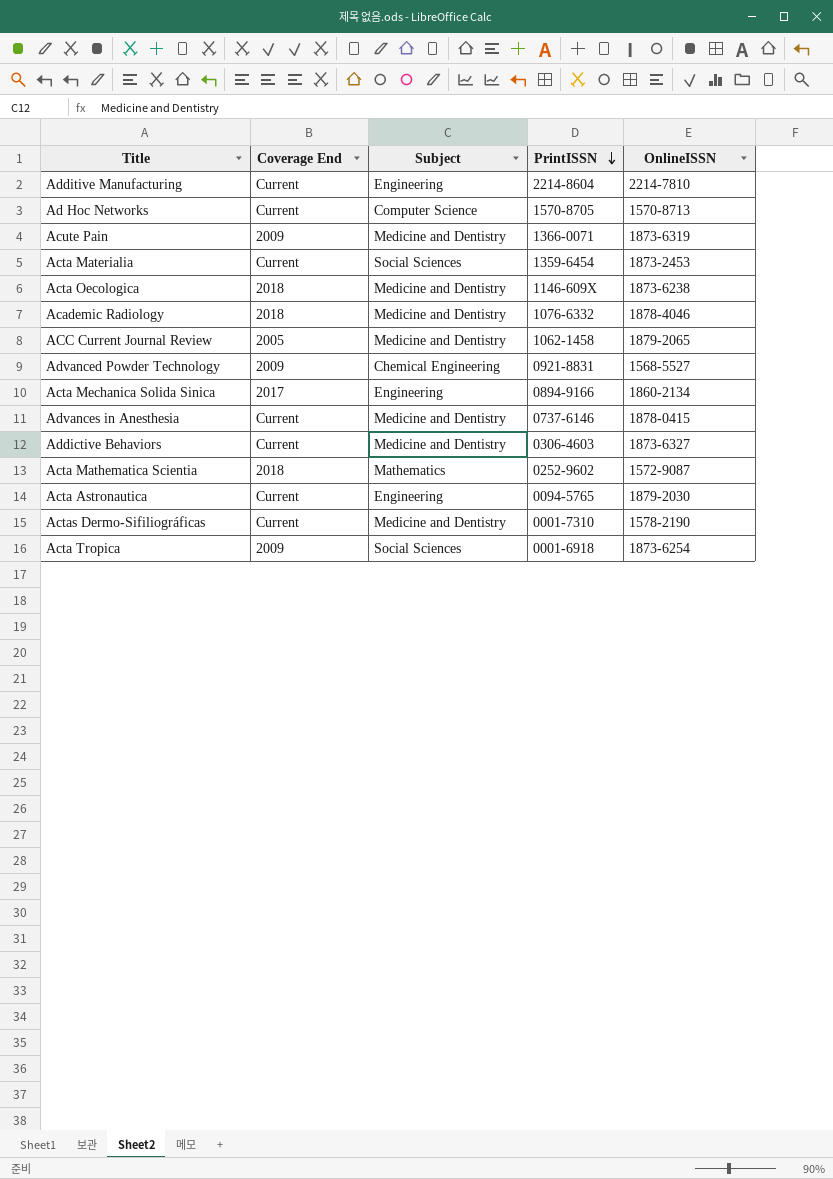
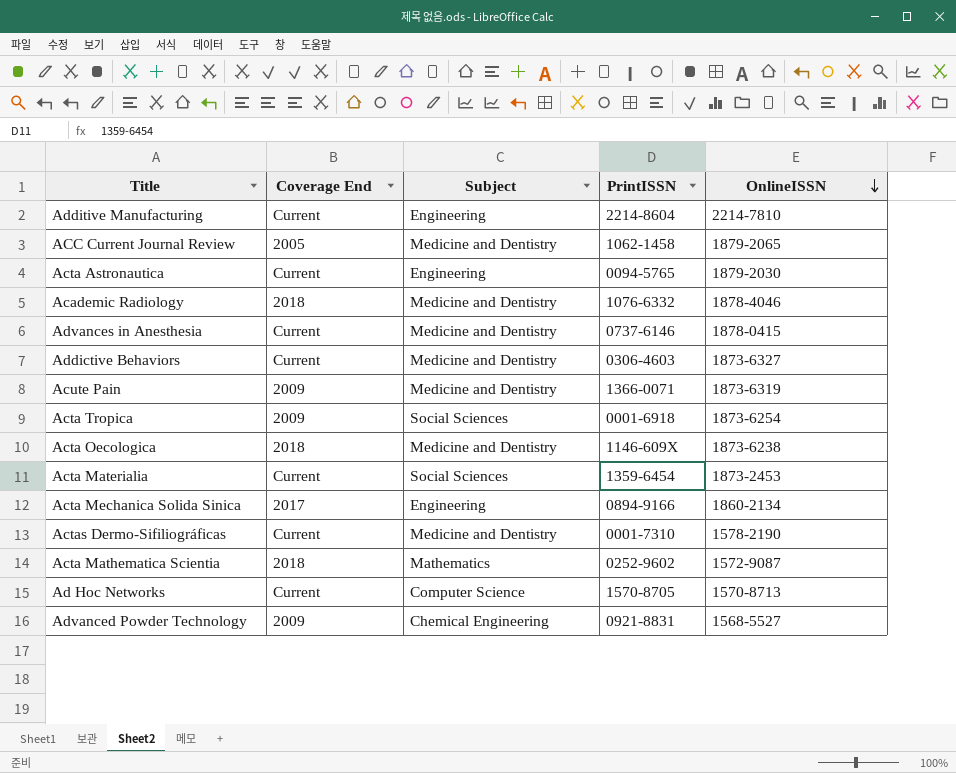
row order: PrintISSN descending -> OnlineISSN descending

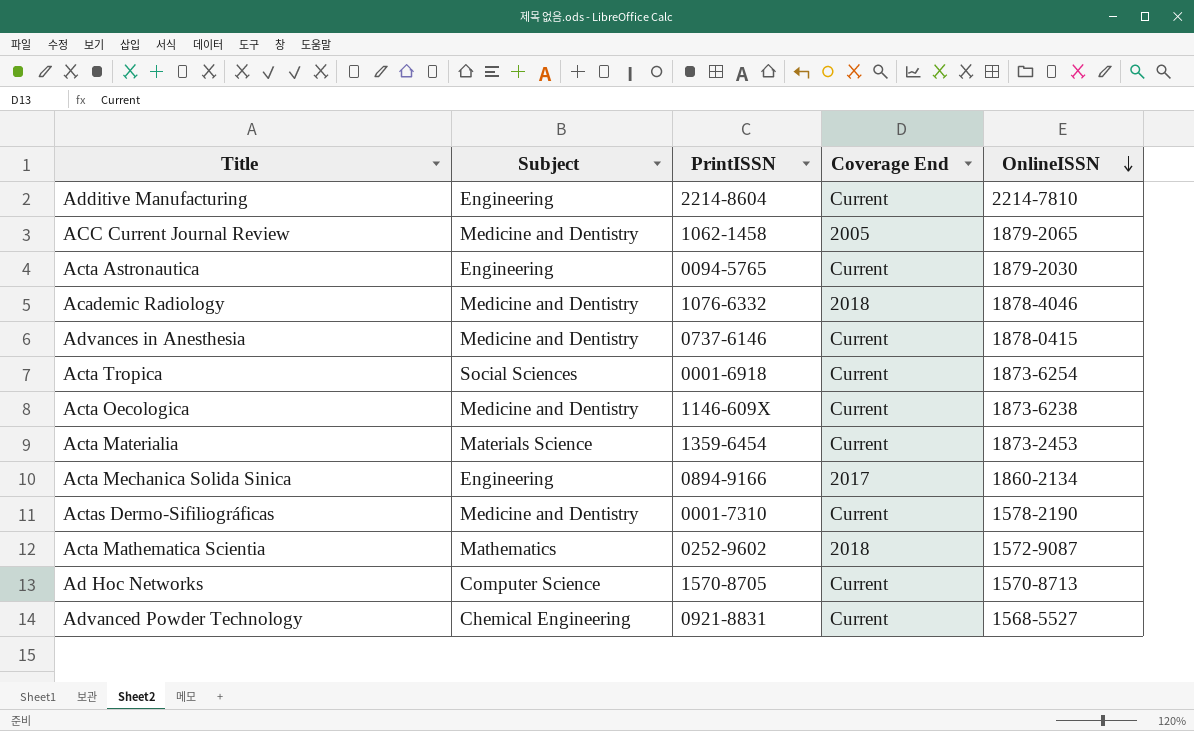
column Coverage End | position: 2 -> 4
row Addictive Behaviors: Current | Medicine and Dentistry | 0306-4603 | 1873-6327 -> none
row Acute Pain: 2009 | Medicine and Dentistry | 1366-0071 | 1873-6319 -> none
Acta Tropica | Coverage End: 2009 -> Current
Acta Oecologica | Coverage End: 2018 -> Current
Acta Materialia | Subject: Social Sciences -> Materials Science
Advanced Powder Technology | Coverage End: 2009 -> Current

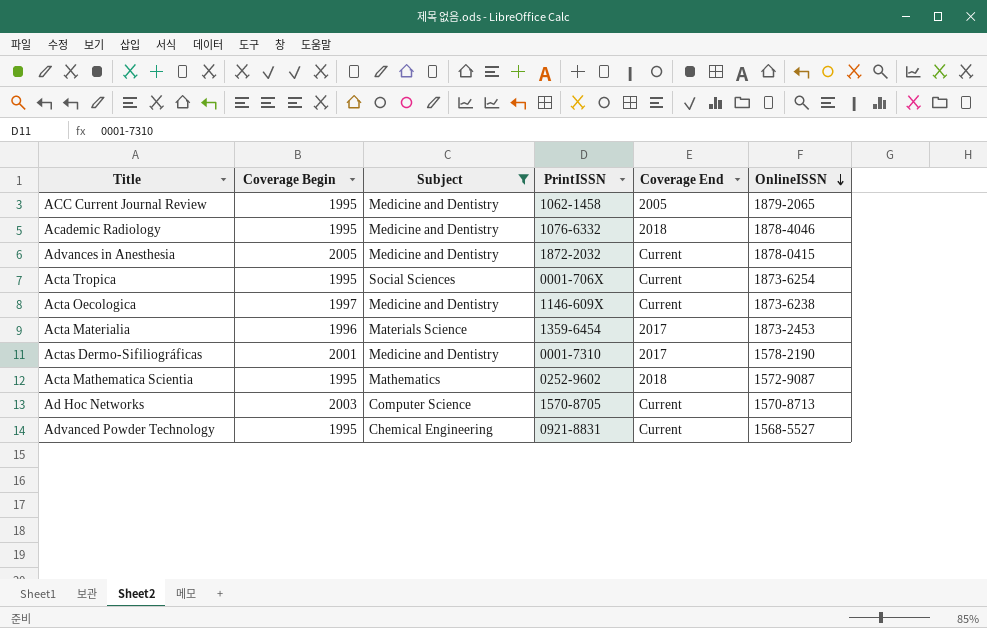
filter: none -> Subject != Engineering
column Coverage Begin | position: none -> 2
Advances in Anesthesia | PrintISSN: 0737-6146 -> 1872-2032
Acta Tropica | PrintISSN: 0001-6918 -> 0001-706X
Acta Materialia | Coverage End: Current -> 2017
Actas Dermo-Sifiliográficas | Coverage End: Current -> 2017

